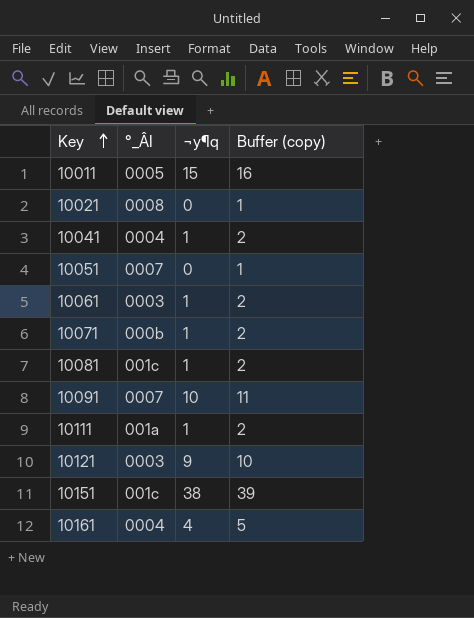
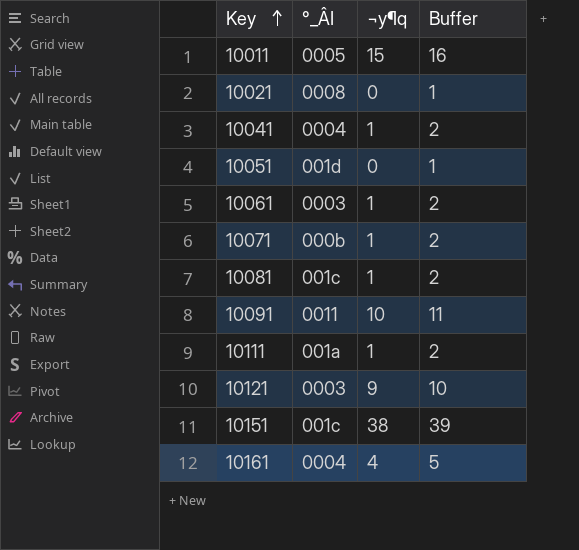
column name: Buffer (copy) -> Buffer
10051 | °_ÂI: 0007 -> 001d
10091 | °_ÂI: 0007 -> 0011

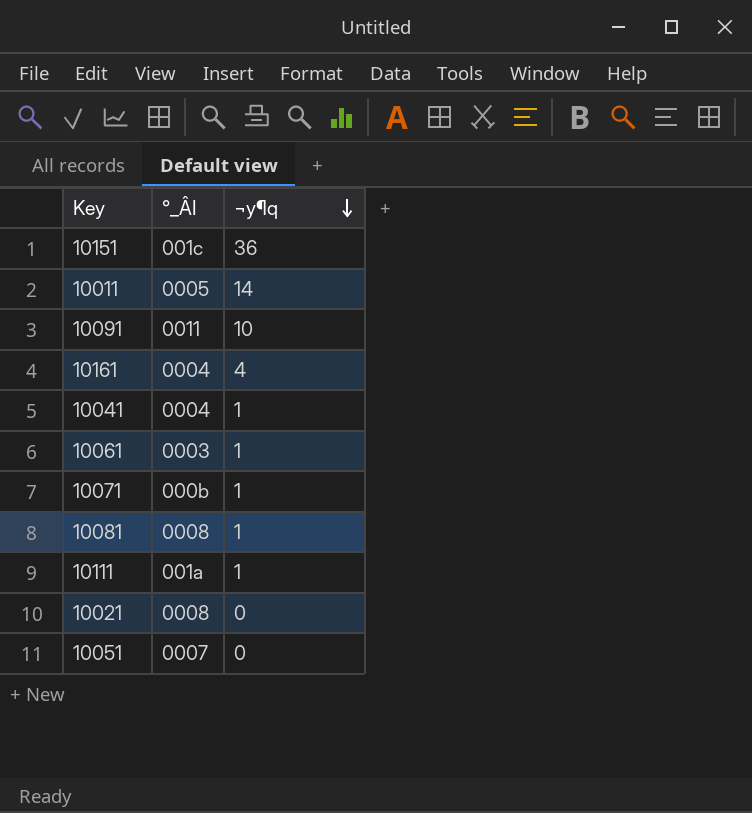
row order: Key ascending -> ¬y¶q descending
column Buffer | formula: [¬y¶q] + 1 -> none
row 10121: 0003 | 9 | 10 -> none
10151 | ¬y¶q: 38 -> 36
10011 | ¬y¶q: 15 -> 14
10081 | °_ÂI: 001c -> 0008
10051 | °_ÂI: 001d -> 0007

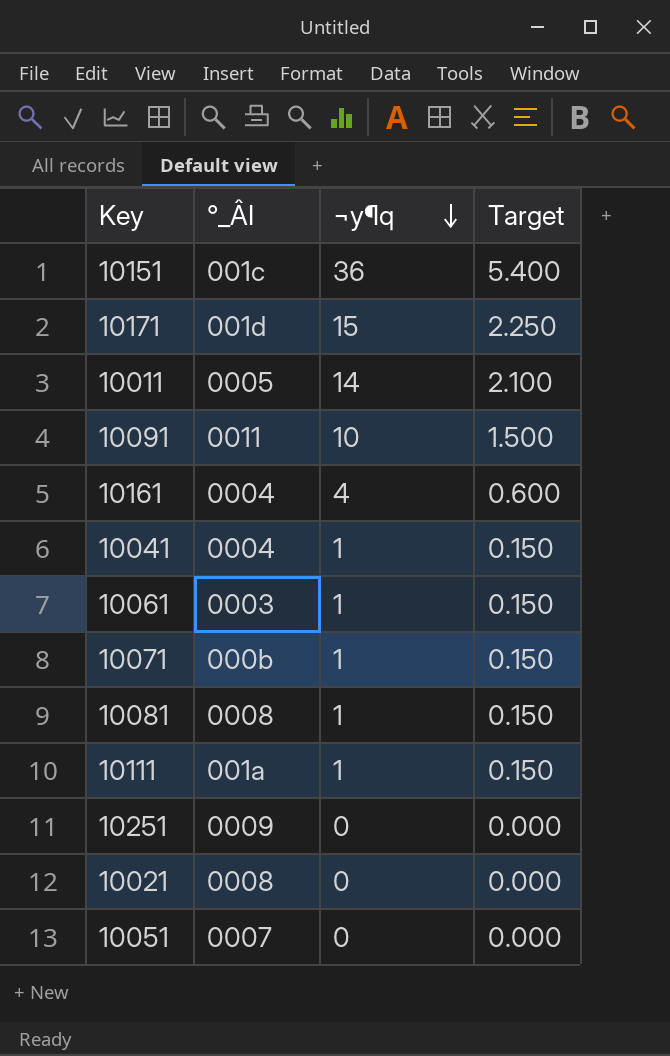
column Target | formula: none -> [¬y¶q] * 0.15
row 10171: none -> 001d | 15 | 2.250
row 10251: none -> 0009 | 0 | 0.000

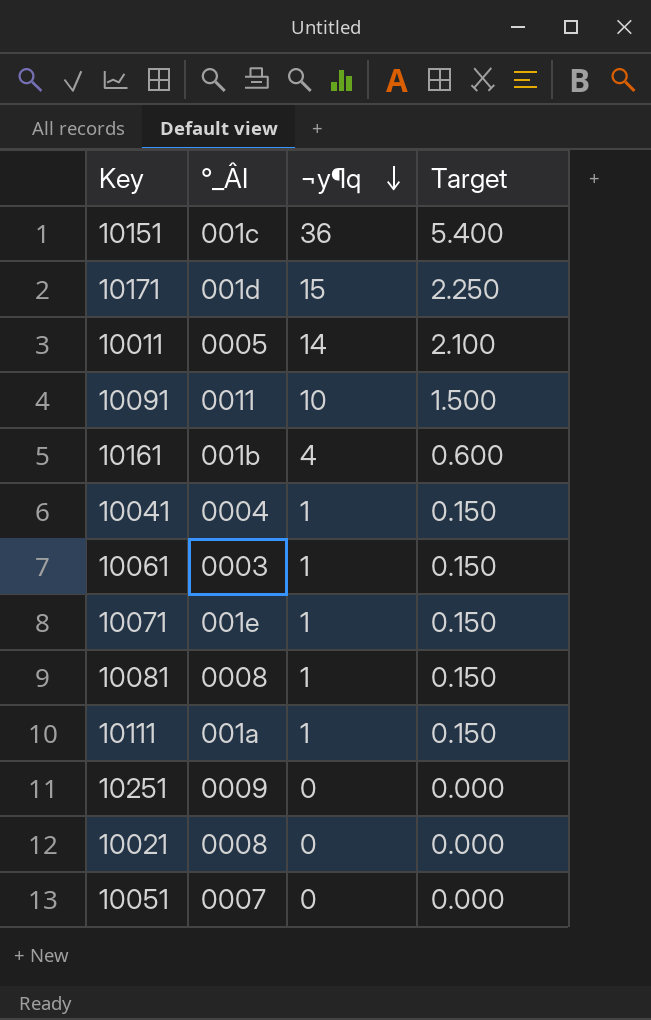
10161 | °_ÂI: 0004 -> 001b
10071 | °_ÂI: 000b -> 001e

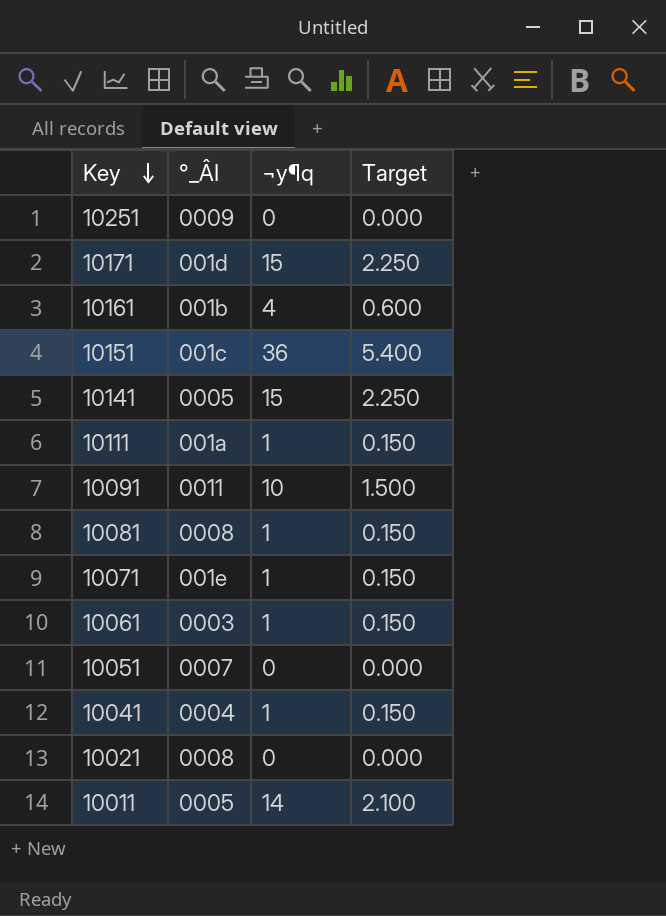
row order: ¬y¶q descending -> Key descending
row 10141: none -> 0005 | 15 | 2.250

